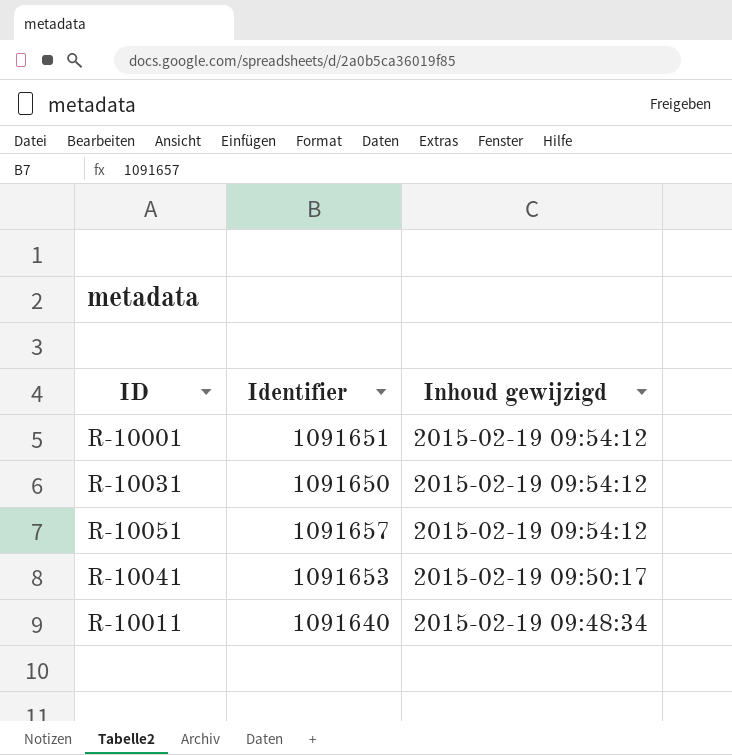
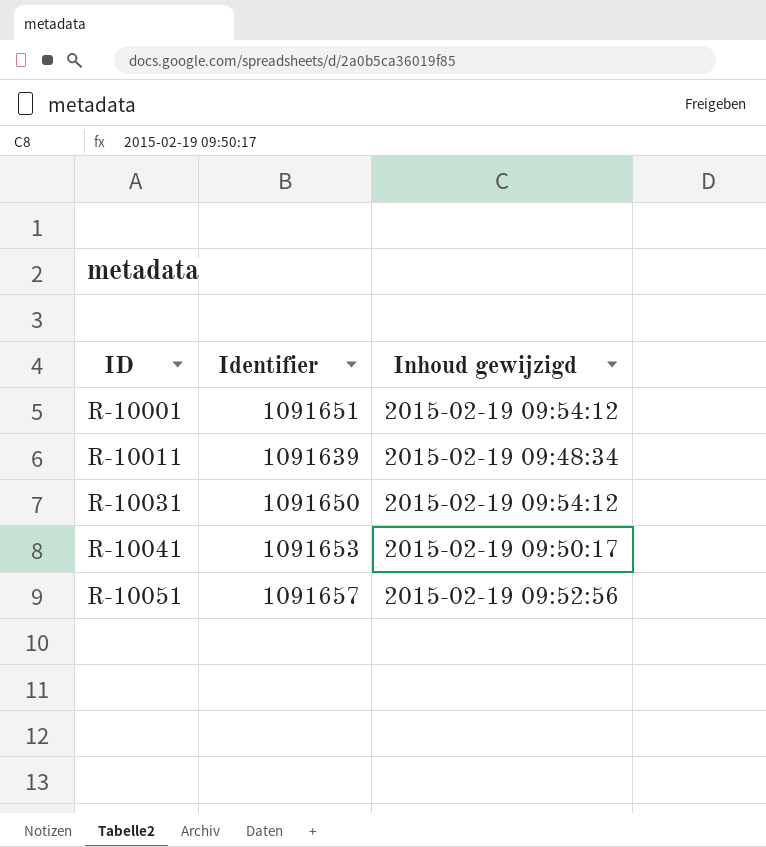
row order: Inhoud gewijzigd descending -> ID ascending
R-10011 | Identifier: 1091640 -> 1091639
R-10051 | Inhoud gewijzigd: 2015-02-19 09:54:12 -> 2015-02-19 09:52:56

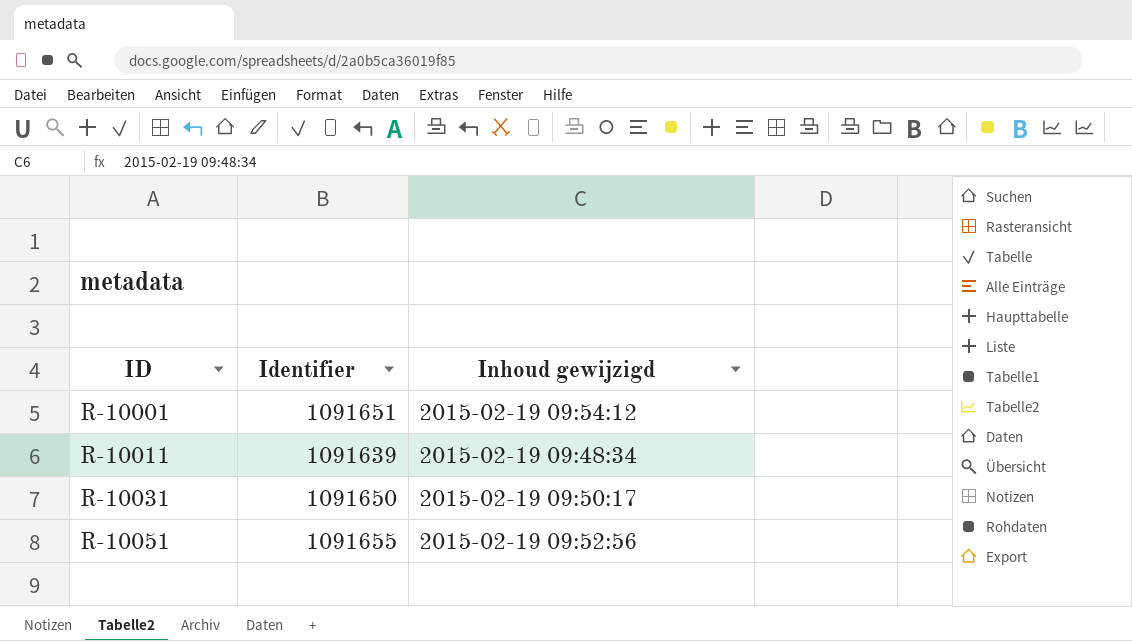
row R-10041: 1091653 | 2015-02-19 09:50:17 -> none
R-10031 | Inhoud gewijzigd: 2015-02-19 09:54:12 -> 2015-02-19 09:50:17
R-10051 | Identifier: 1091657 -> 1091655

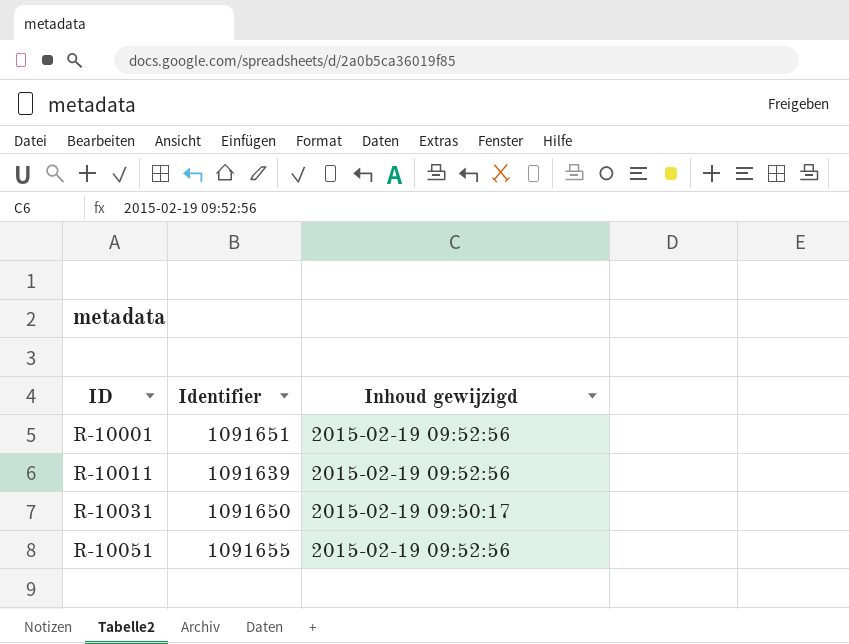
R-10001 | Inhoud gewijzigd: 2015-02-19 09:54:12 -> 2015-02-19 09:52:56
R-10011 | Inhoud gewijzigd: 2015-02-19 09:48:34 -> 2015-02-19 09:52:56

